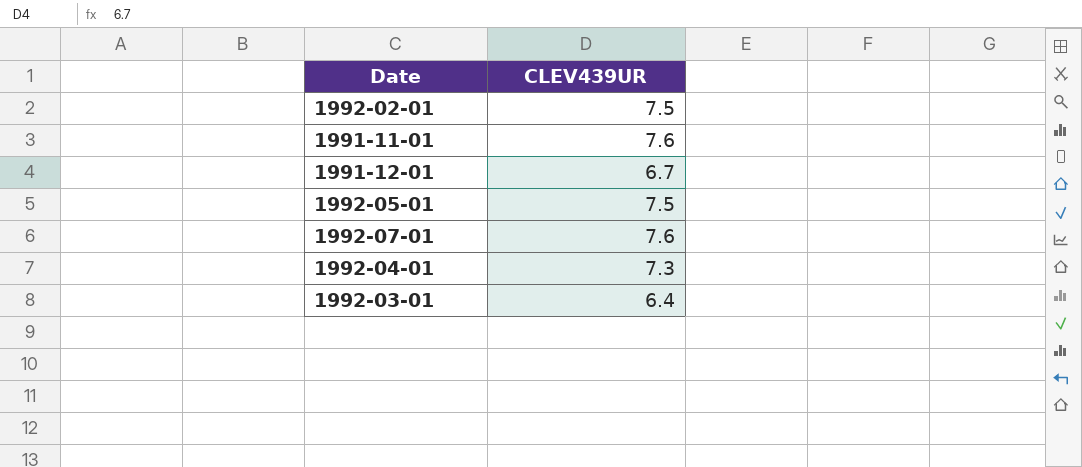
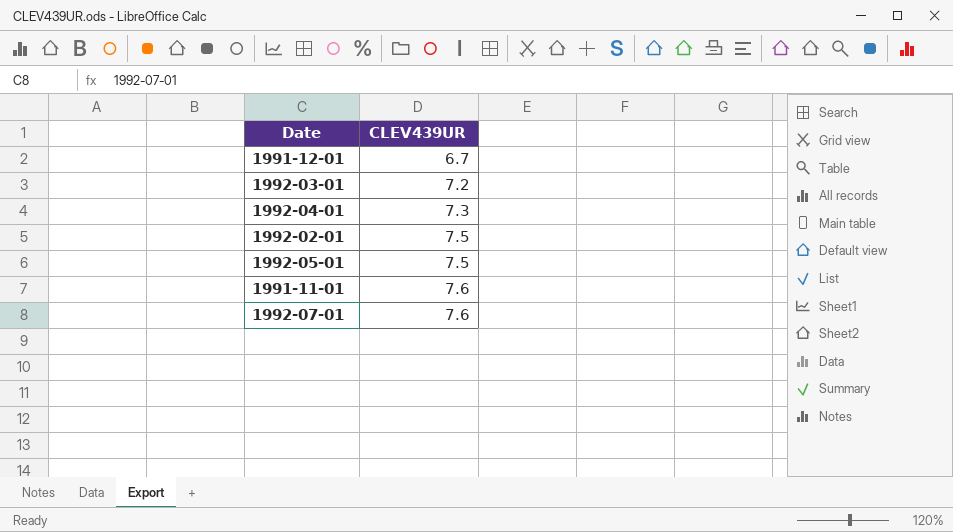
row order: none -> CLEV439UR ascending
1992-03-01 | CLEV439UR: 6.4 -> 7.2

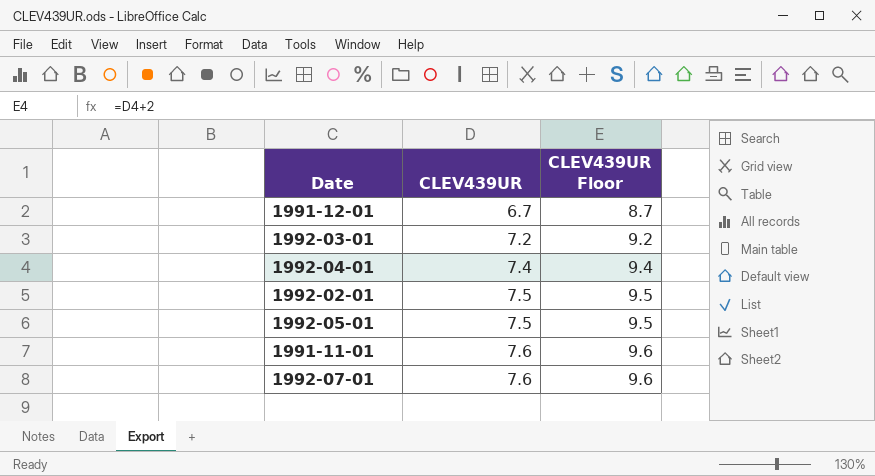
column CLEV439UR Floor | formula: none -> [CLEV439UR] + 2
1992-04-01 | CLEV439UR: 7.3 -> 7.4

